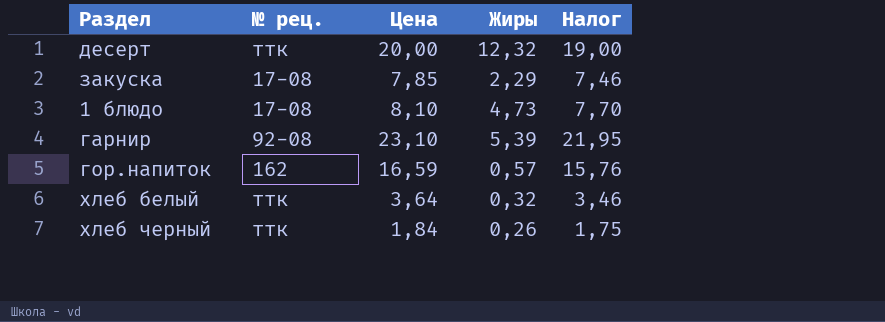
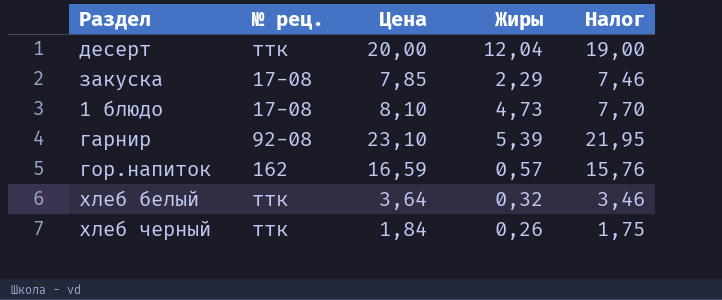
десерт | Жиры: 12,32 -> 12,04

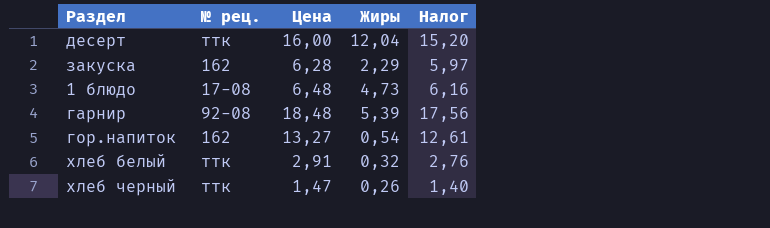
десерт | Цена: 20,00 -> 16,00
десерт | Налог: 19,00 -> 15,20
закуска | № рец.: 17-08 -> 162
закуска | Цена: 7,85 -> 6,28
закуска | Налог: 7,46 -> 5,97
1 блюдо | Цена: 8,10 -> 6,48
1 блюдо | Налог: 7,70 -> 6,16
гарнир | Цена: 23,10 -> 18,48
гарнир | Налог: 21,95 -> 17,56
гор.напиток | Цена: 16,59 -> 13,27
гор.напиток | Жиры: 0,57 -> 0,54
гор.напиток | Налог: 15,76 -> 12,61
хлеб белый | Цена: 3,64 -> 2,91
хлеб белый | Налог: 3,46 -> 2,76
хлеб черный | Цена: 1,84 -> 1,47
хлеб черный | Налог: 1,75 -> 1,40

